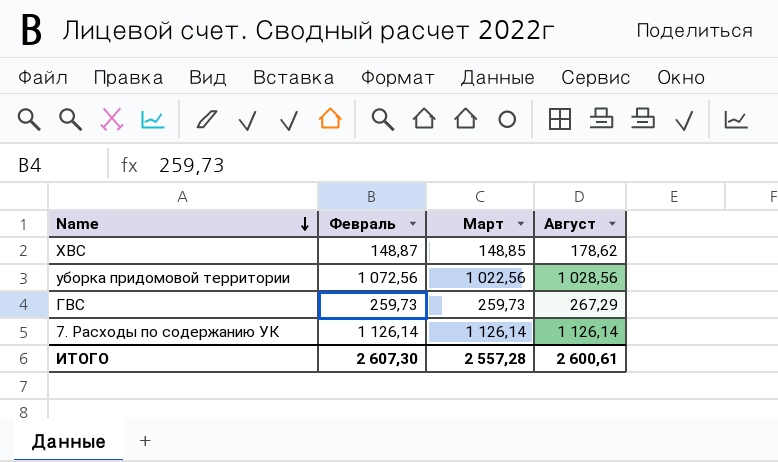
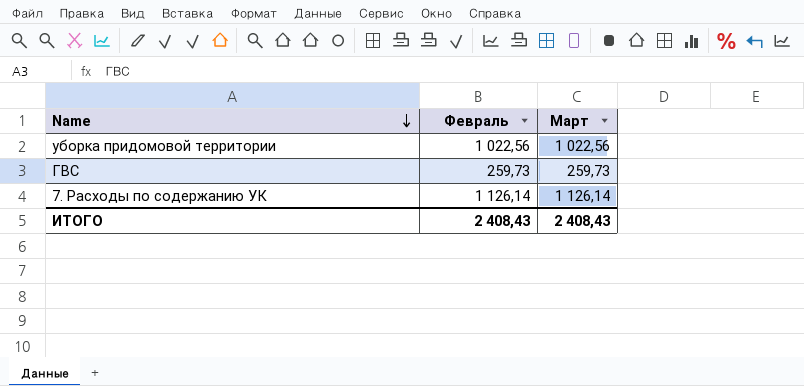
column Август | position: 4 -> none
row ХВС: 148,87 | 148,85 | 178,62 -> none
уборка придомовой территории | Февраль: 1 072,56 -> 1 022,56
ИТОГО | Февраль: 2 607,30 -> 2 408,43
ИТОГО | Март: 2 557,28 -> 2 408,43

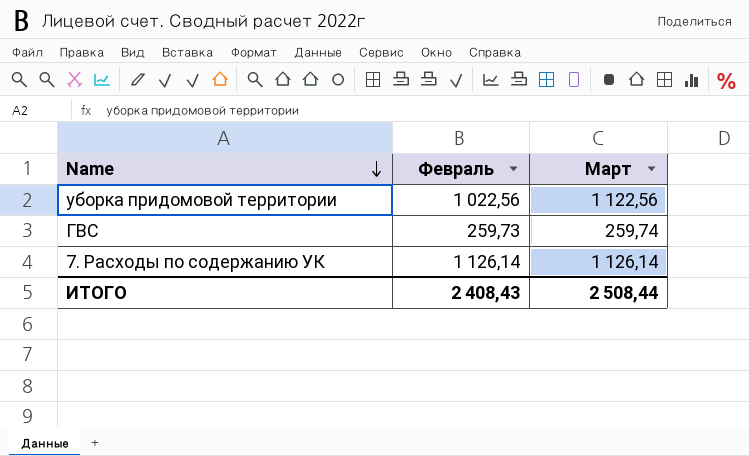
уборка придомовой территории | Март: 1 022,56 -> 1 122,56
ГВС | Март: 259,73 -> 259,74
ИТОГО | Март: 2 408,43 -> 2 508,44

